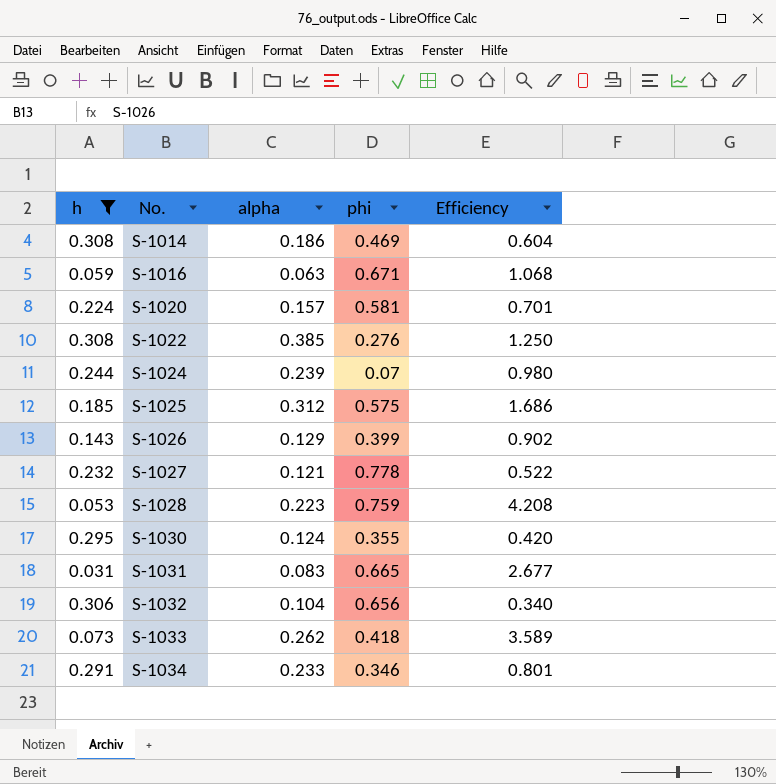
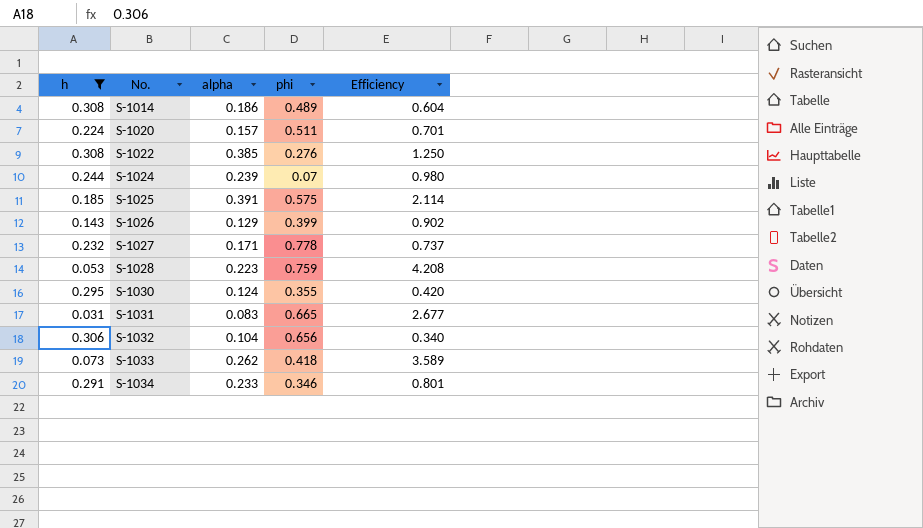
row S-1016: 0.059 | 0.063 | 0.671 | 1.068 -> none
S-1014 | phi: 0.469 -> 0.489
S-1020 | phi: 0.581 -> 0.511
S-1025 | alpha: 0.312 -> 0.391
S-1025 | Efficiency: 1.686 -> 2.114
S-1027 | alpha: 0.121 -> 0.171
S-1027 | Efficiency: 0.522 -> 0.737

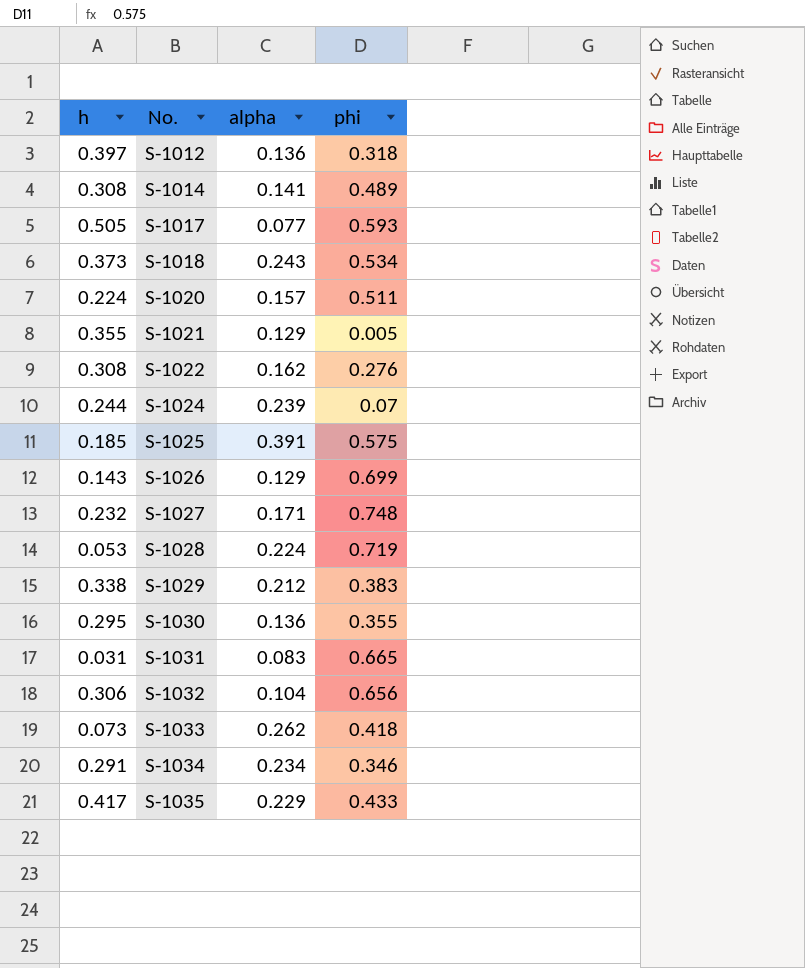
filter: h <= 0.308 -> none
column Efficiency | formula: [alpha] / [h] -> none
S-1014 | alpha: 0.186 -> 0.141
S-1022 | alpha: 0.385 -> 0.162
S-1026 | phi: 0.399 -> 0.699
S-1027 | phi: 0.778 -> 0.748
S-1028 | alpha: 0.223 -> 0.224
S-1028 | phi: 0.759 -> 0.719
S-1030 | alpha: 0.124 -> 0.136
S-1034 | alpha: 0.233 -> 0.234

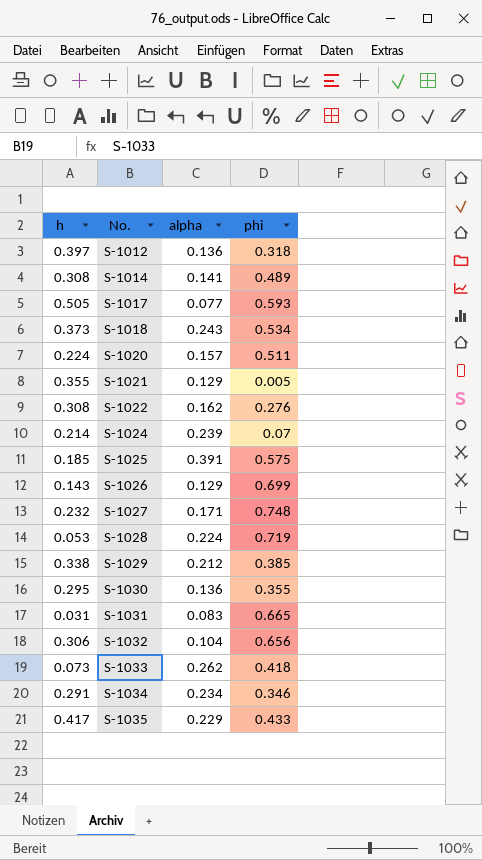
S-1024 | h: 0.244 -> 0.214
S-1029 | phi: 0.383 -> 0.385

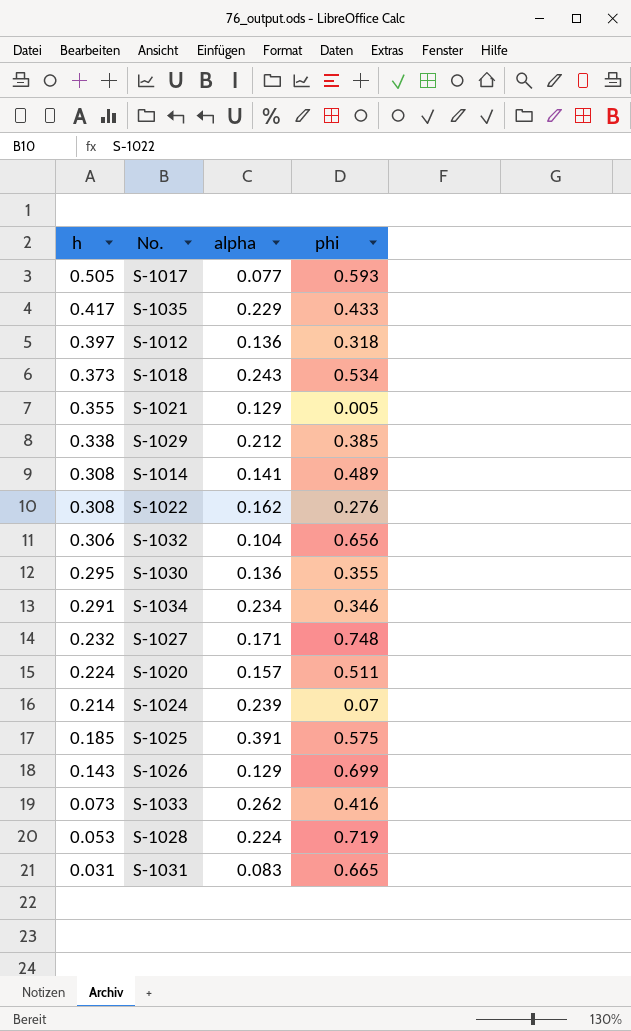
row order: No. ascending -> h descending
S-1033 | phi: 0.418 -> 0.416

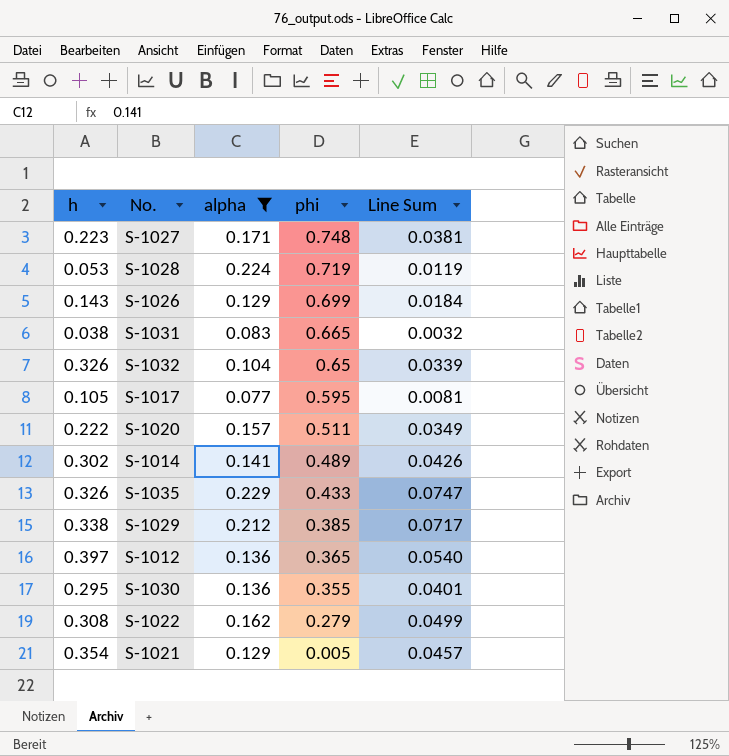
filter: none -> alpha <= 0.229
row order: h descending -> phi descending
column Line Sum | formula: none -> [h] * [alpha]
S-1027 | h: 0.232 -> 0.223
S-1031 | h: 0.031 -> 0.038
S-1032 | h: 0.306 -> 0.326
S-1032 | phi: 0.656 -> 0.65
S-1017 | h: 0.505 -> 0.105
S-1017 | phi: 0.593 -> 0.595
S-1020 | h: 0.224 -> 0.222
S-1014 | h: 0.308 -> 0.302
S-1035 | h: 0.417 -> 0.326
S-1012 | phi: 0.318 -> 0.365
S-1022 | phi: 0.276 -> 0.279
S-1021 | h: 0.355 -> 0.354

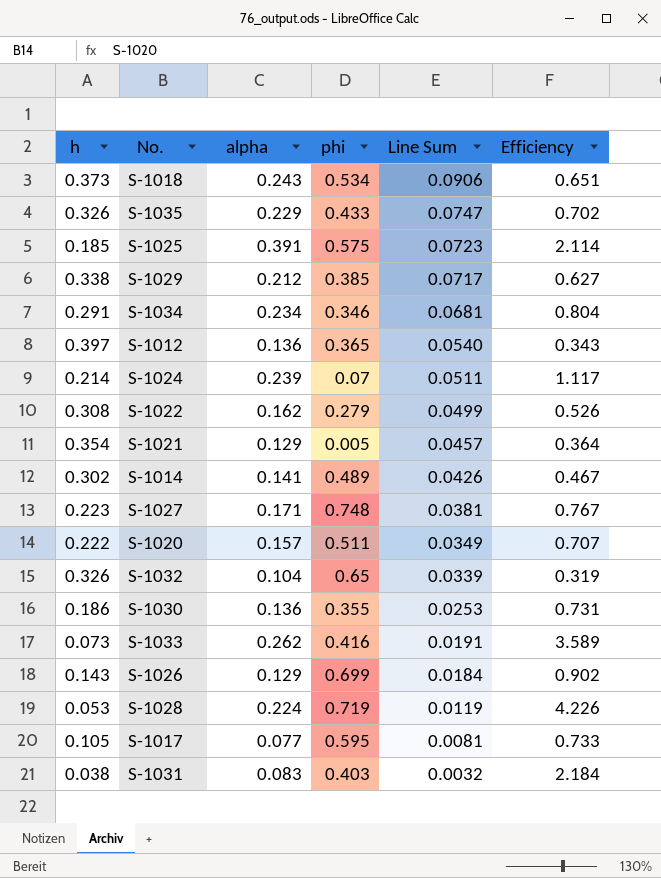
filter: alpha <= 0.229 -> none
row order: phi descending -> Line Sum descending
column Efficiency | formula: none -> [alpha] / [h]
S-1030 | h: 0.295 -> 0.186
S-1030 | Line Sum: 0.0401 -> 0.0253
S-1031 | phi: 0.665 -> 0.403

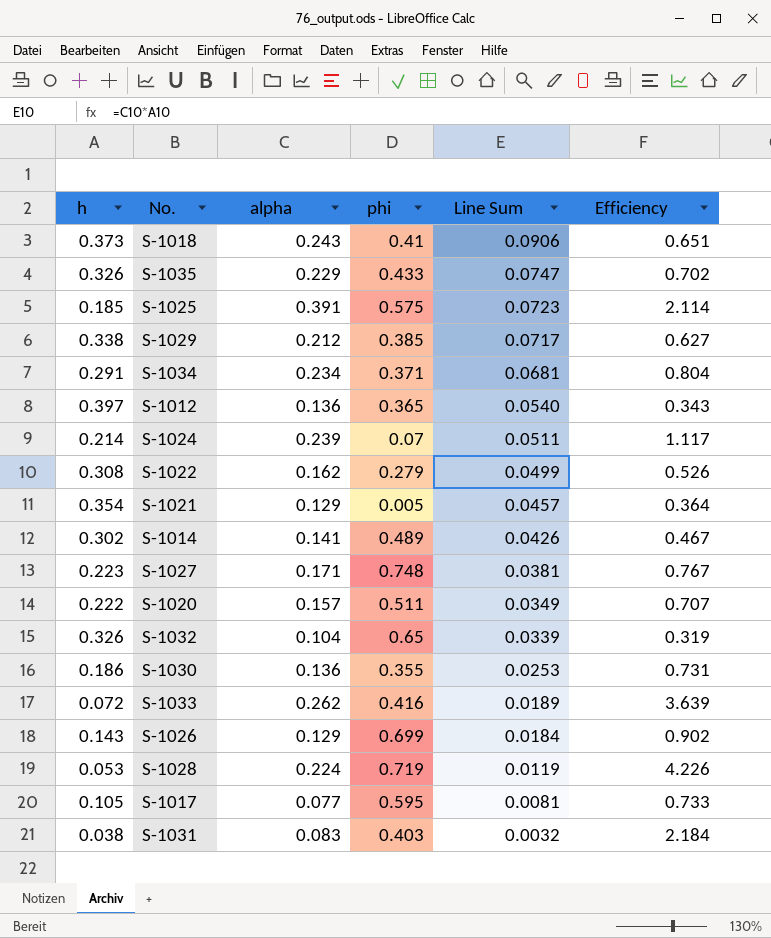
S-1018 | phi: 0.534 -> 0.41
S-1034 | phi: 0.346 -> 0.371
S-1033 | h: 0.073 -> 0.072
S-1033 | Line Sum: 0.0191 -> 0.0189
S-1033 | Efficiency: 3.589 -> 3.639

